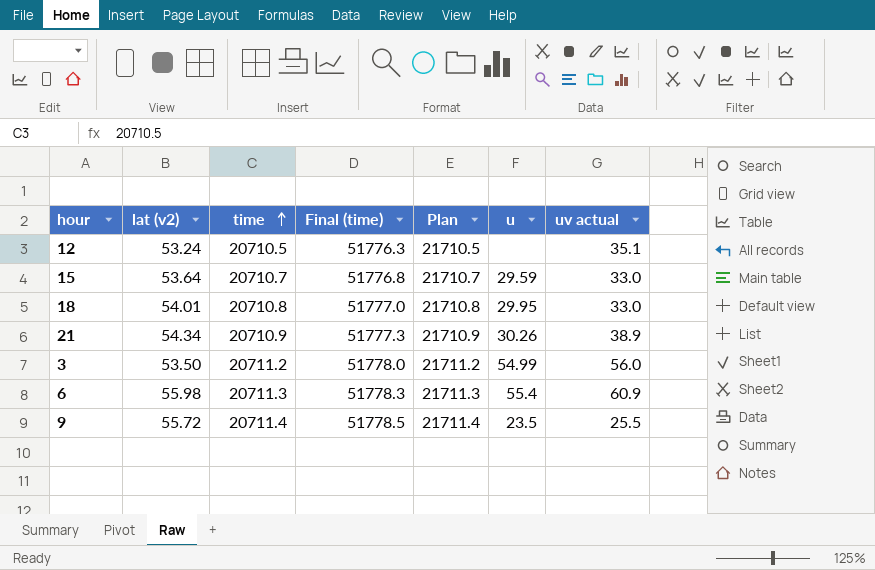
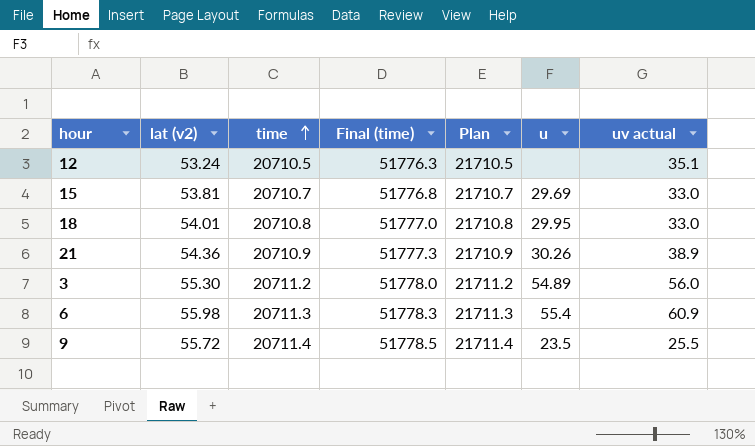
15 | lat (v2): 53.64 -> 53.81
15 | u: 29.59 -> 29.69
21 | lat (v2): 54.34 -> 54.36
3 | lat (v2): 53.50 -> 55.30
3 | u: 54.99 -> 54.89

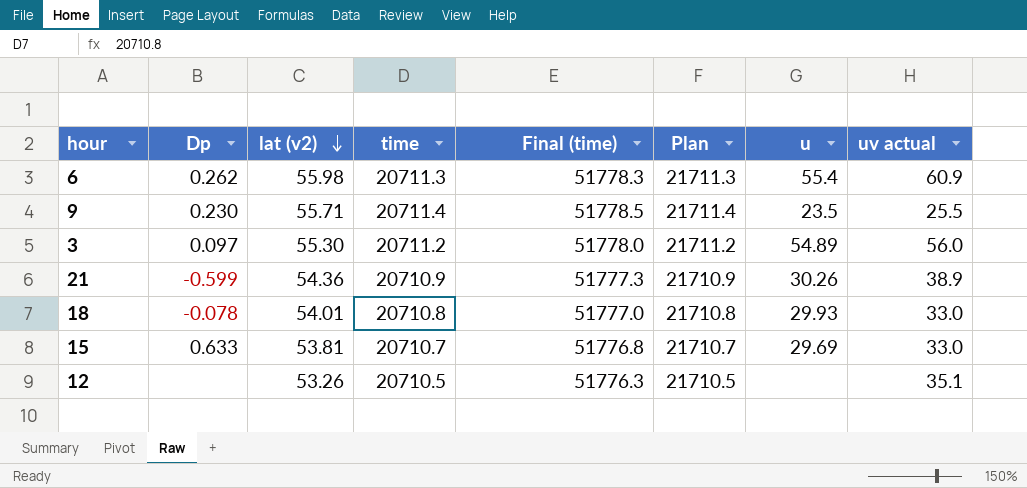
row order: time ascending -> lat (v2) descending
column Dp | position: none -> 2
9 | lat (v2): 55.72 -> 55.71
18 | u: 29.95 -> 29.93
12 | lat (v2): 53.24 -> 53.26

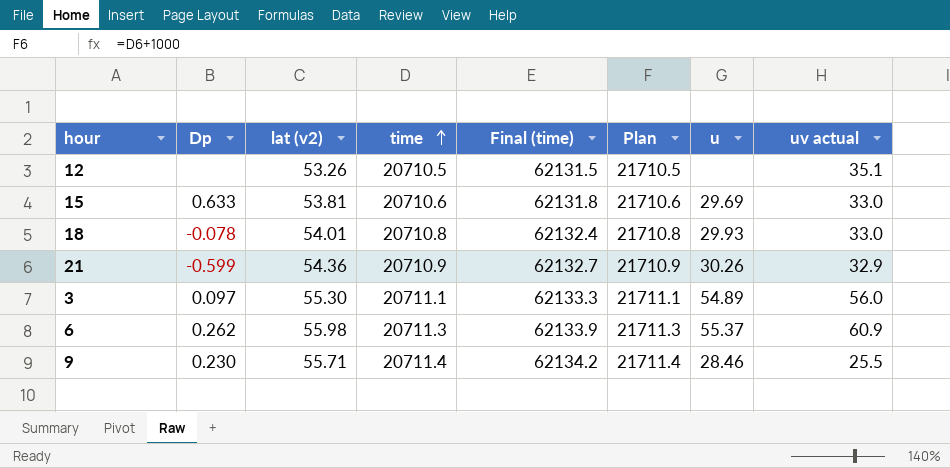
row order: lat (v2) descending -> time ascending
column Final (time) | formula: [time] * 2.5 -> [time] * 3
15 | time: 20710.7 -> 20710.6
15 | Plan: 21710.7 -> 21710.6
21 | uv actual: 38.9 -> 32.9
3 | time: 20711.2 -> 20711.1
3 | Plan: 21711.2 -> 21711.1
6 | u: 55.4 -> 55.37
9 | u: 23.5 -> 28.46

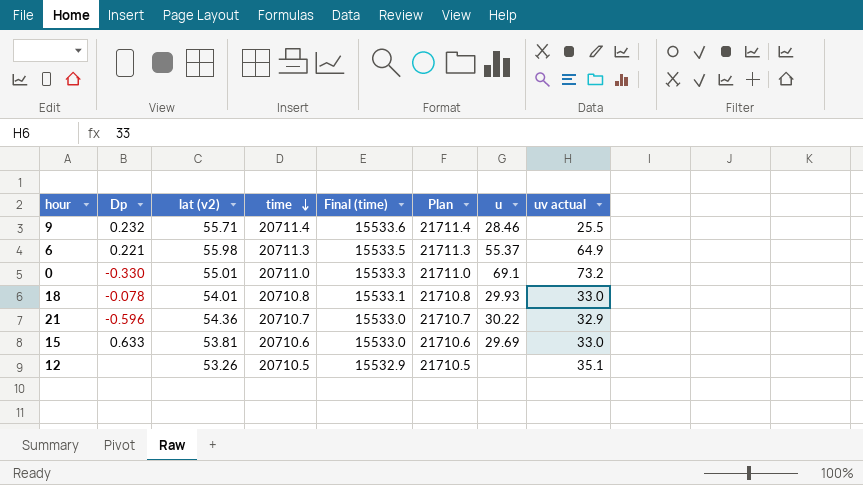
row order: time ascending -> time descending
column Final (time) | formula: [time] * 3 -> [time] * 0.75
row 3: 0.097 | 55.30 | 20711.1 | 62133.3 | 21711.1 | 54.89 | 56.0 -> none
9 | Dp: 0.230 -> 0.232
6 | Dp: 0.262 -> 0.221
6 | uv actual: 60.9 -> 64.9
row 0: none -> -0.330 | 55.01 | 20711.0 | 15533.3 | 21711.0 | 69.1 | 73.2
21 | Dp: -0.599 -> -0.596
21 | time: 20710.9 -> 20710.7
21 | Plan: 21710.9 -> 21710.7
21 | u: 30.26 -> 30.22

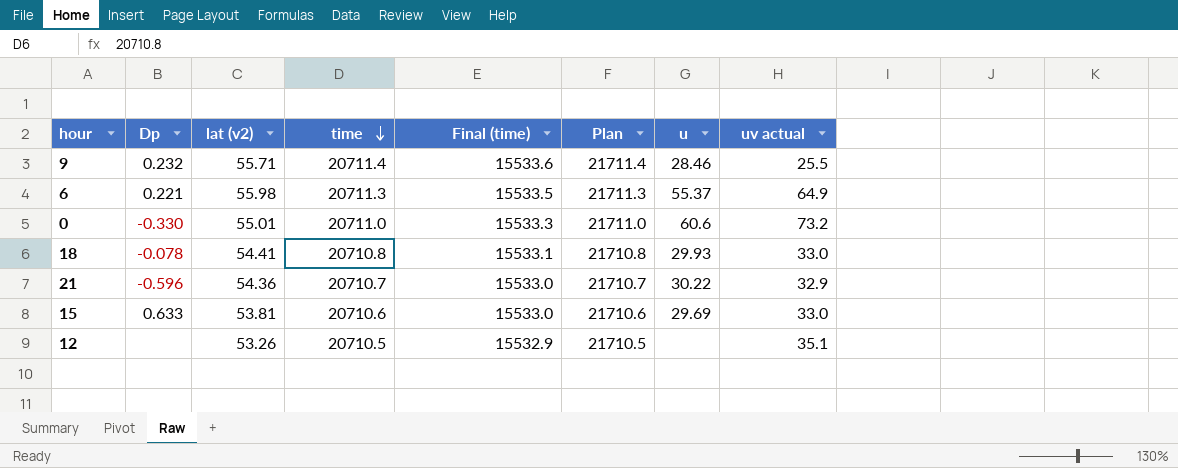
0 | u: 69.1 -> 60.6
18 | lat (v2): 54.01 -> 54.41

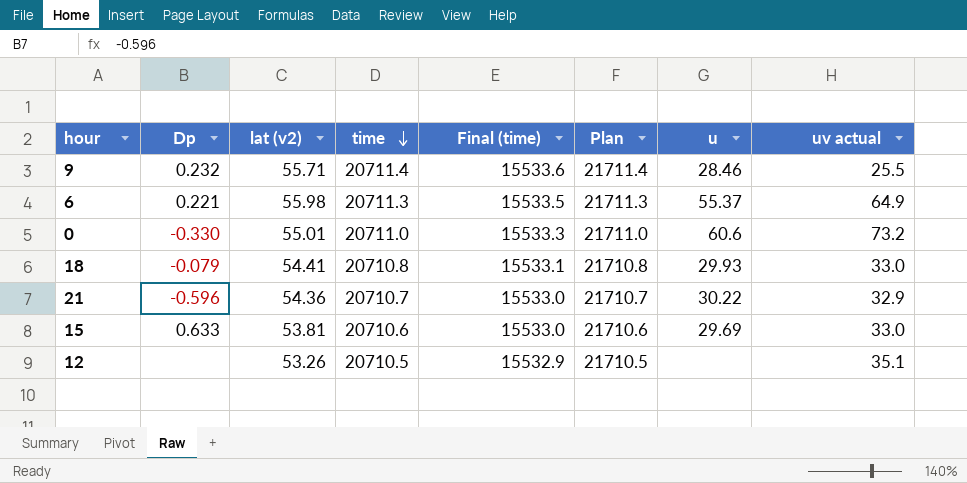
18 | Dp: -0.078 -> -0.079

